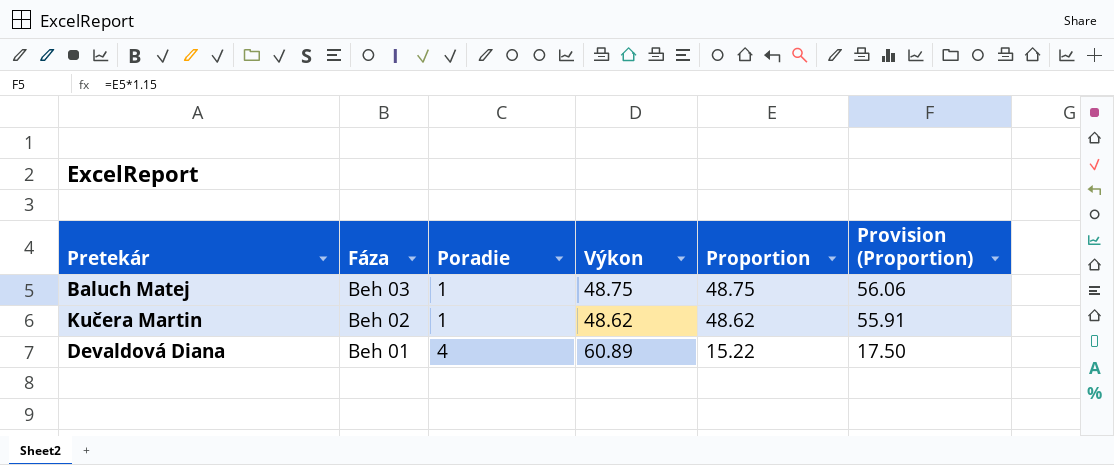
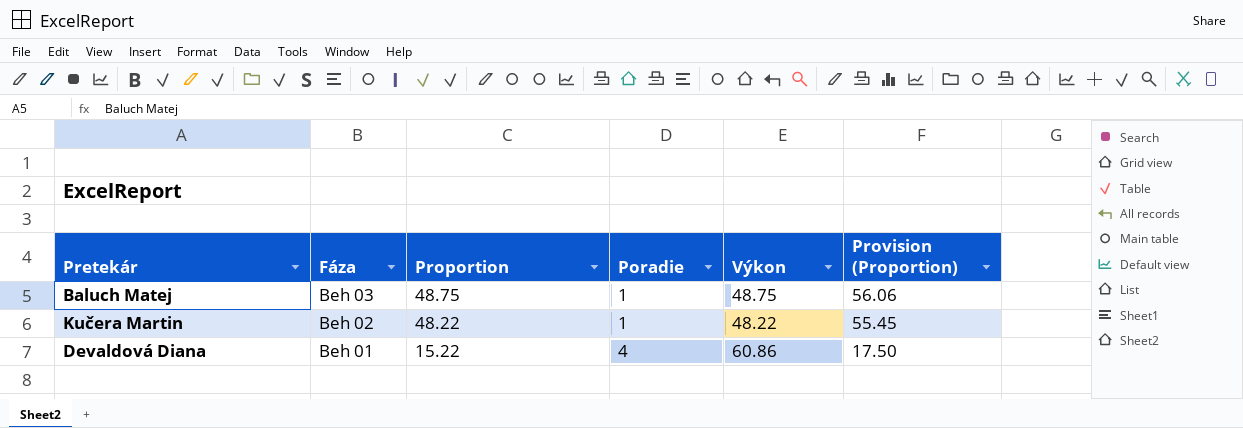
column Proportion | position: 5 -> 3
Kučera Martin | Proportion: 48.62 -> 48.22
Kučera Martin | Výkon: 48.62 -> 48.22
Kučera Martin | Provision (Proportion): 55.91 -> 55.45
Devaldová Diana | Výkon: 60.89 -> 60.86

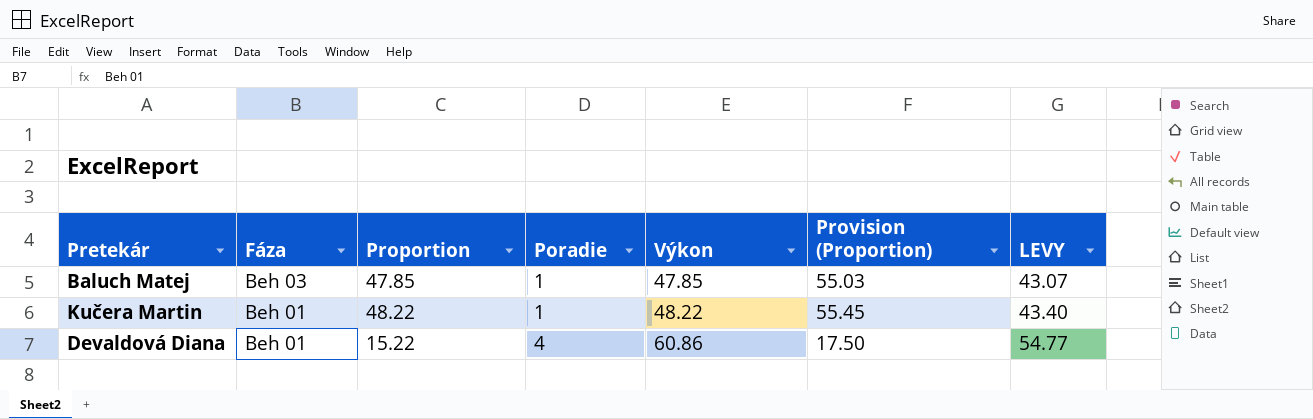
column LEVY | formula: none -> [Výkon] * 0.9
Baluch Matej | Proportion: 48.75 -> 47.85
Baluch Matej | Výkon: 48.75 -> 47.85
Baluch Matej | Provision (Proportion): 56.06 -> 55.03
Kučera Martin | Fáza: Beh 02 -> Beh 01

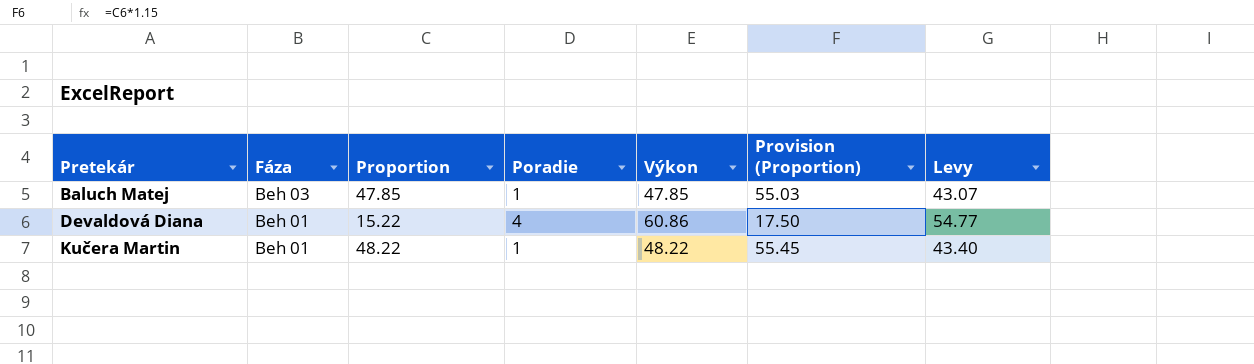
row order: Fáza descending -> Pretekár ascending
column name: LEVY -> Levy

